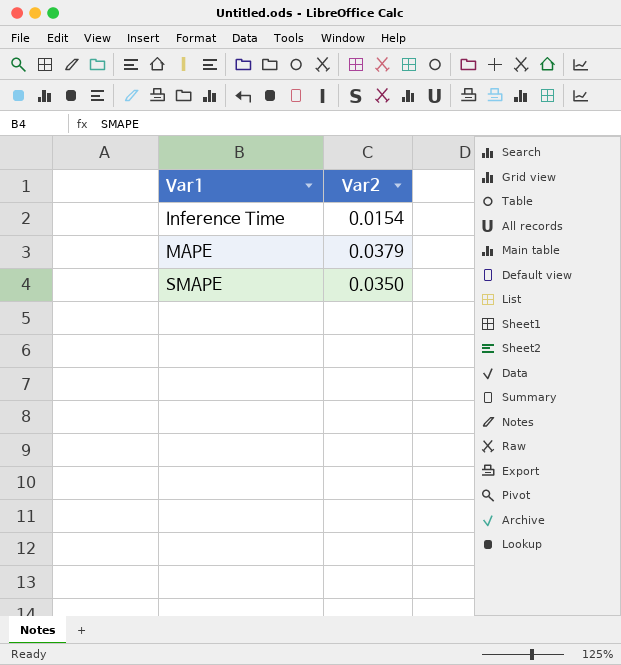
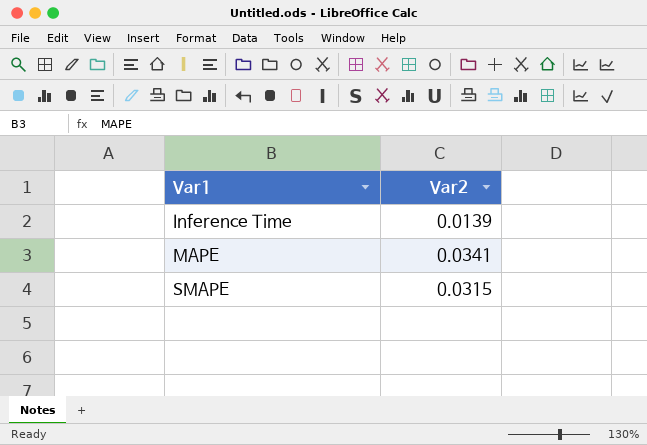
Inference Time | Var2: 0.0154 -> 0.0139
MAPE | Var2: 0.0379 -> 0.0341
SMAPE | Var2: 0.0350 -> 0.0315

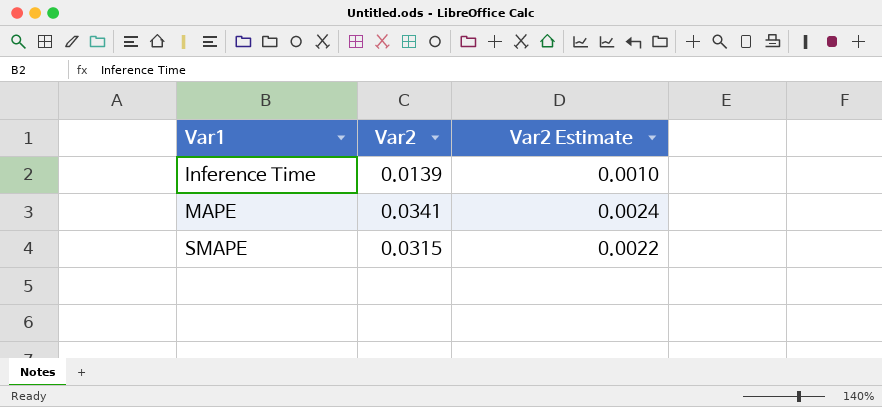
column Var2 Estimate | formula: none -> [Var2] * 0.07

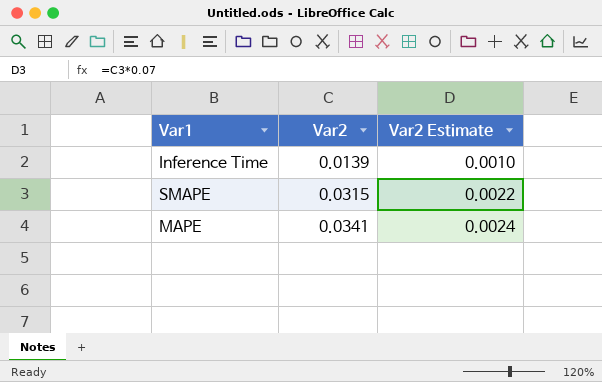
row order: Var1 ascending -> Var2 ascending

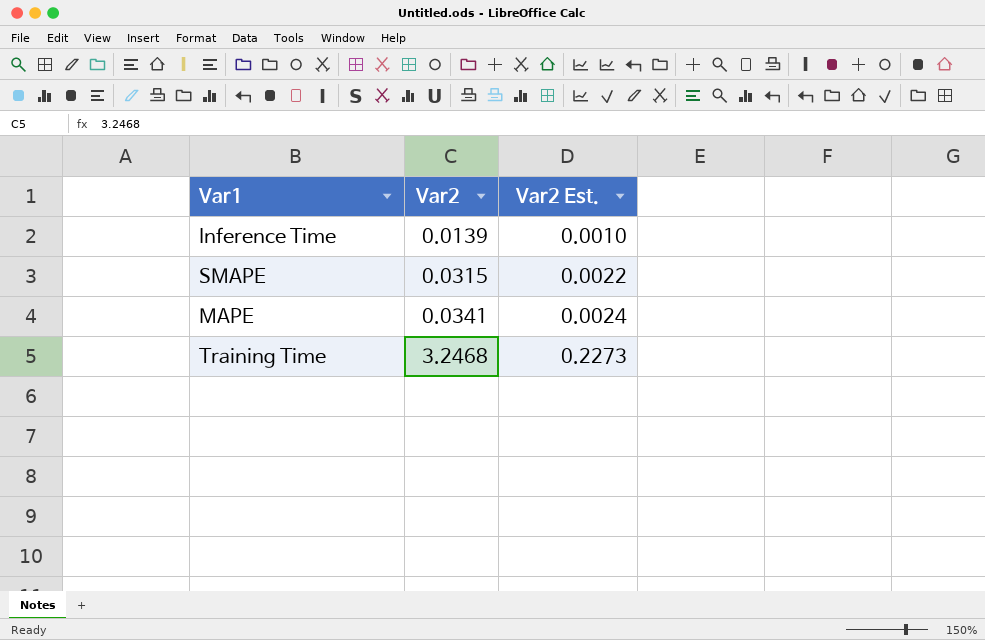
column name: Var2 Estimate -> Var2 Est.
row Training Time: none -> 3.2468 | 0.2273

